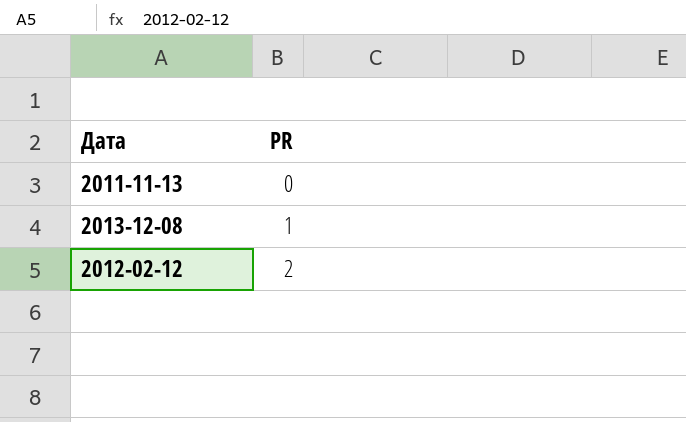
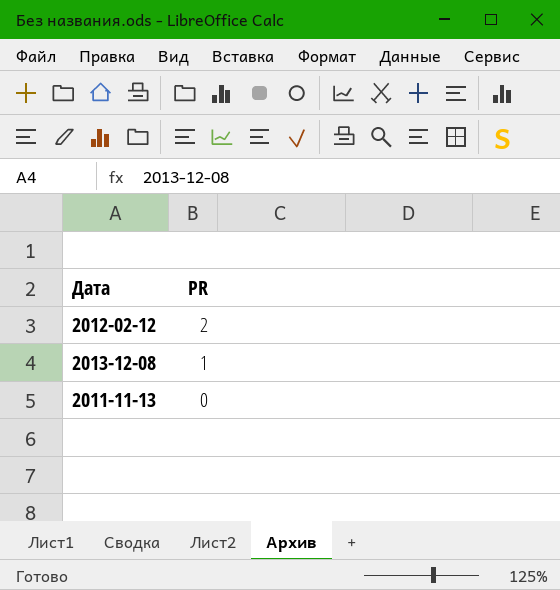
row order: PR ascending -> PR descending

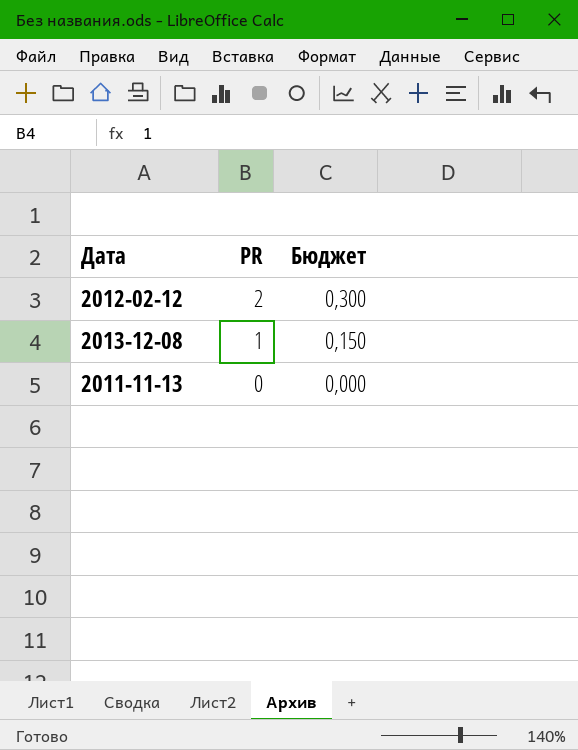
column Бюджет | formula: none -> [PR] * 0,15

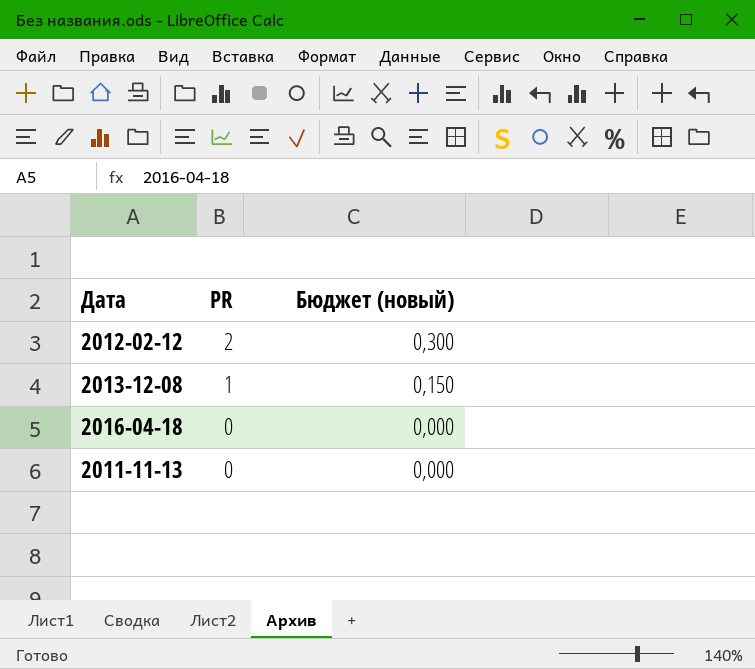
column name: Бюджет -> Бюджет (новый)
row 2016-04-18: none -> 0 | 0,000

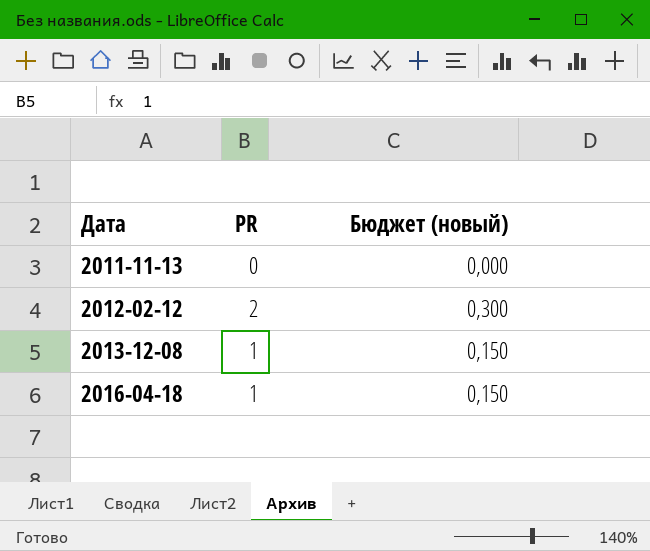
row order: PR descending -> Дата ascending
2016-04-18 | PR: 0 -> 1
2016-04-18 | Бюджет (новый): 0,000 -> 0,150

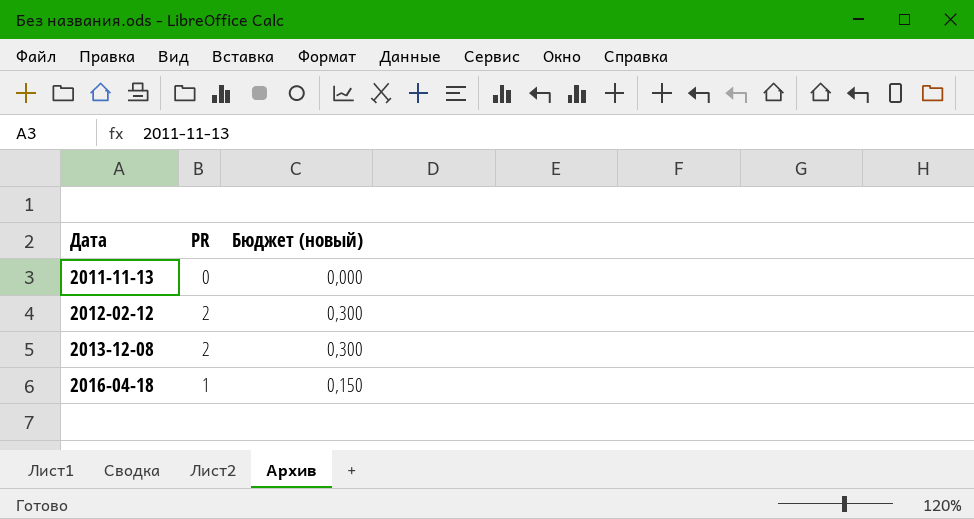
2013-12-08 | PR: 1 -> 2
2013-12-08 | Бюджет (новый): 0,150 -> 0,300

